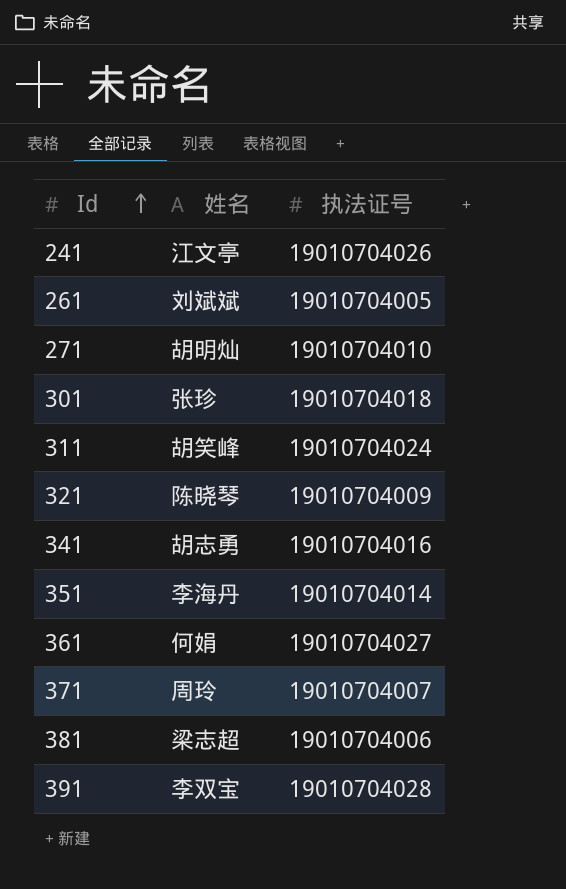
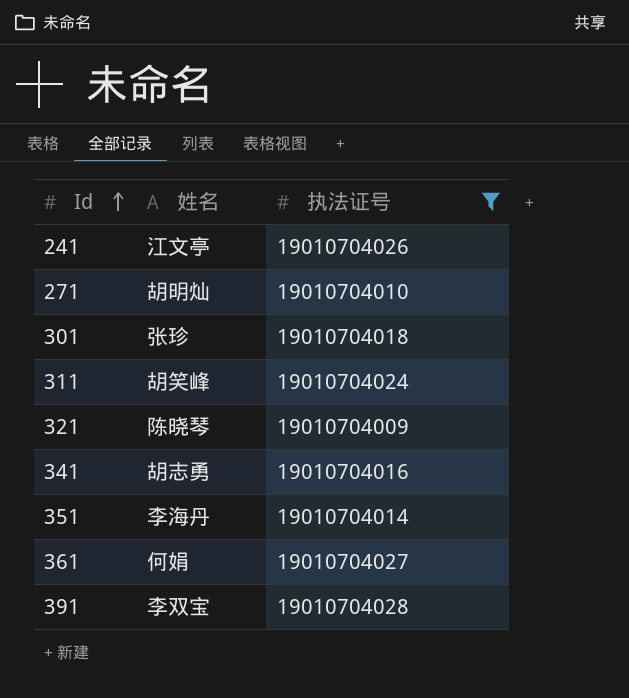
filter: none -> 执法证号 >= 19010704009

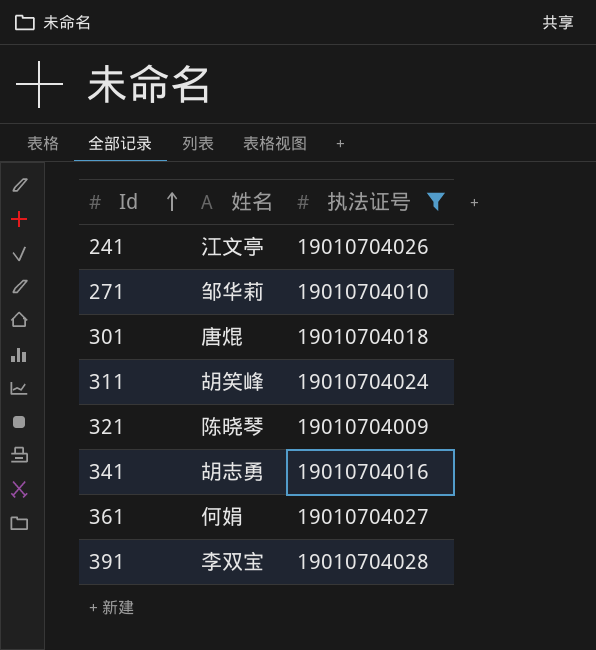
row 351: 李海丹 | 19010704014 -> none
271 | 姓名: 胡明灿 -> 邹华莉
301 | 姓名: 张珍 -> 唐焜

